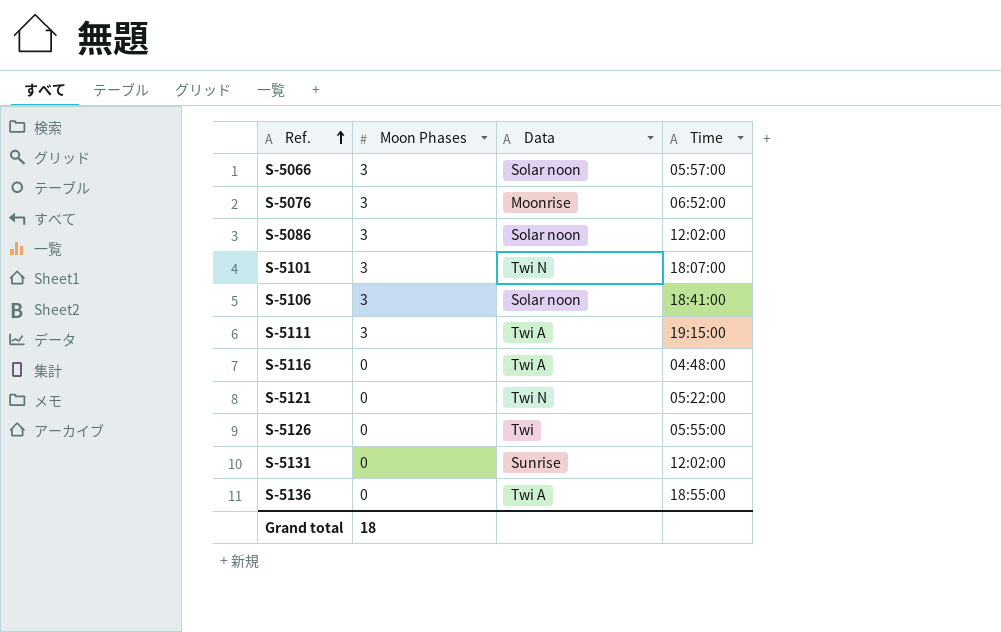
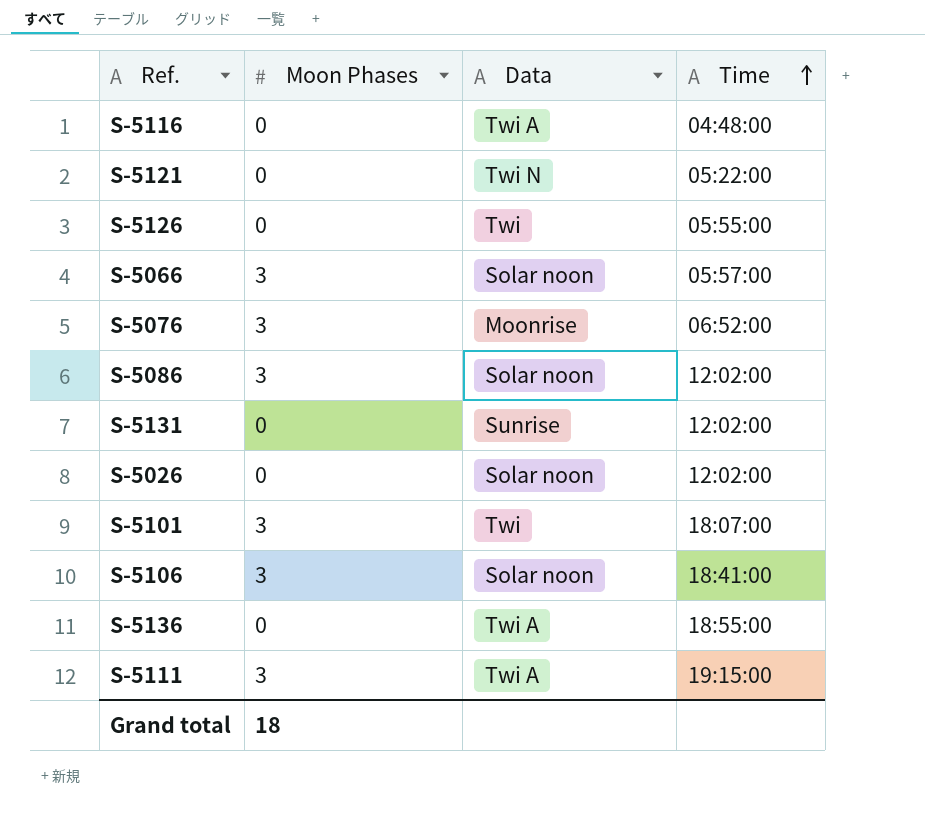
row order: Ref. ascending -> Time ascending
row S-5026: none -> 0 | Solar noon | 12:02:00
S-5101 | Data: Twi N -> Twi

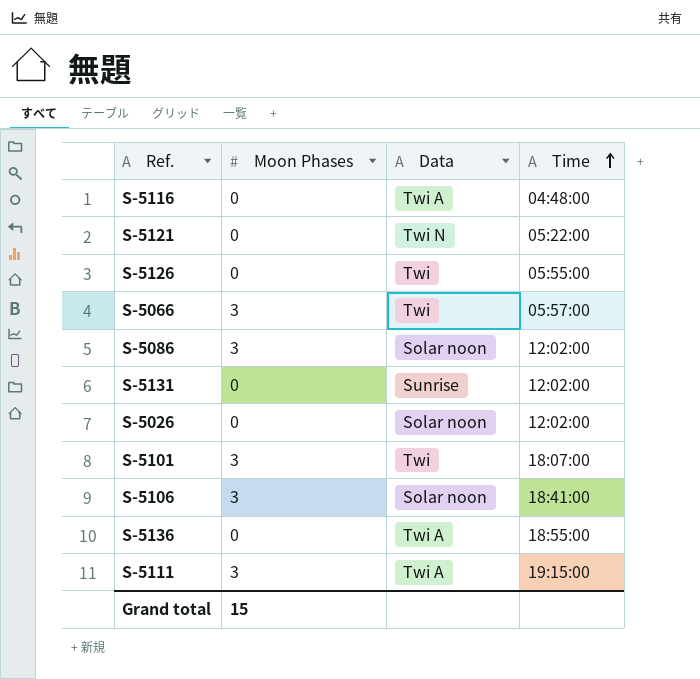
row S-5076: 3 | Moonrise | 06:52:00 -> none
S-5066 | Data: Solar noon -> Twi
Grand total | Moon Phases: 18 -> 15

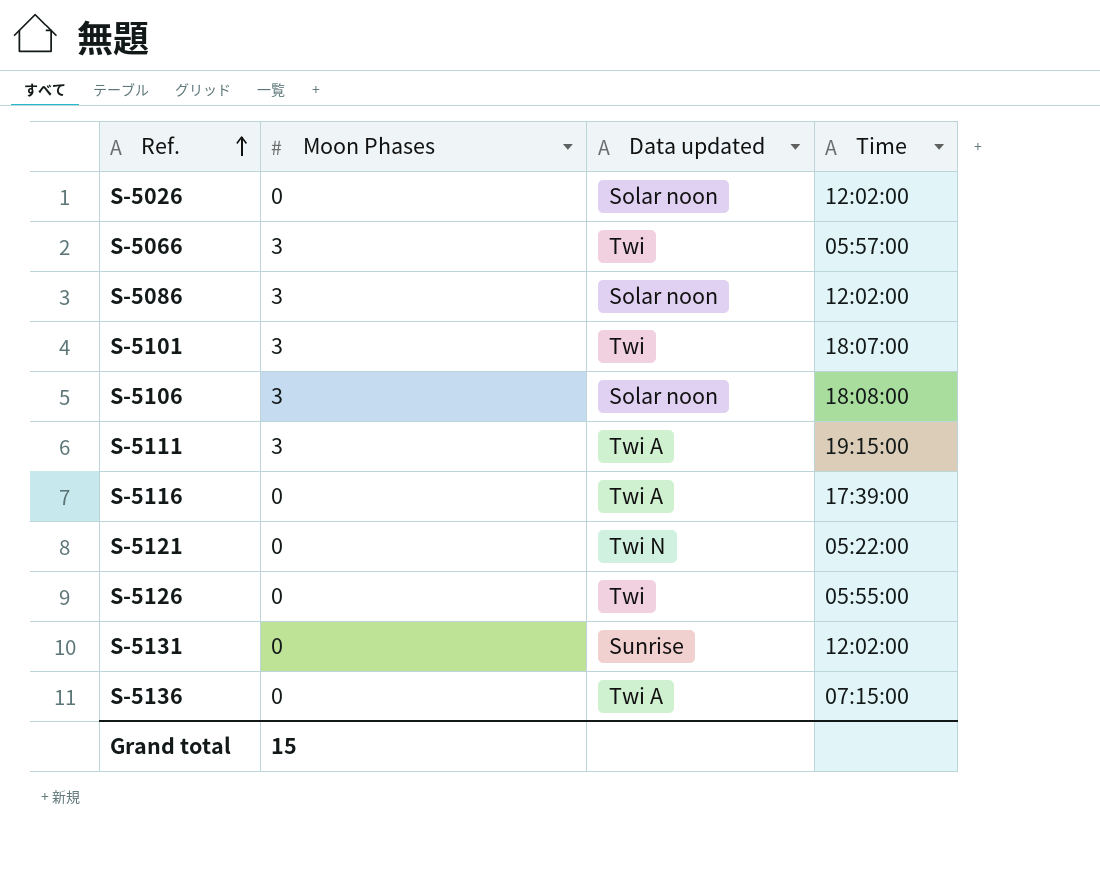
row order: Time ascending -> Ref. ascending
column name: Data -> Data updated
S-5106 | Time: 18:41:00 -> 18:08:00
S-5116 | Time: 04:48:00 -> 17:39:00
S-5136 | Time: 18:55:00 -> 07:15:00

